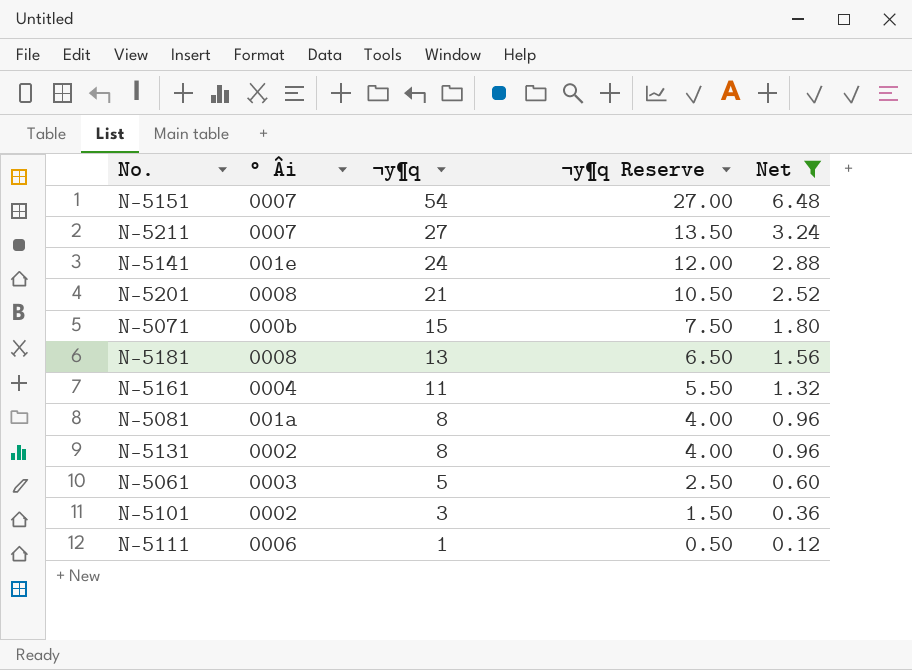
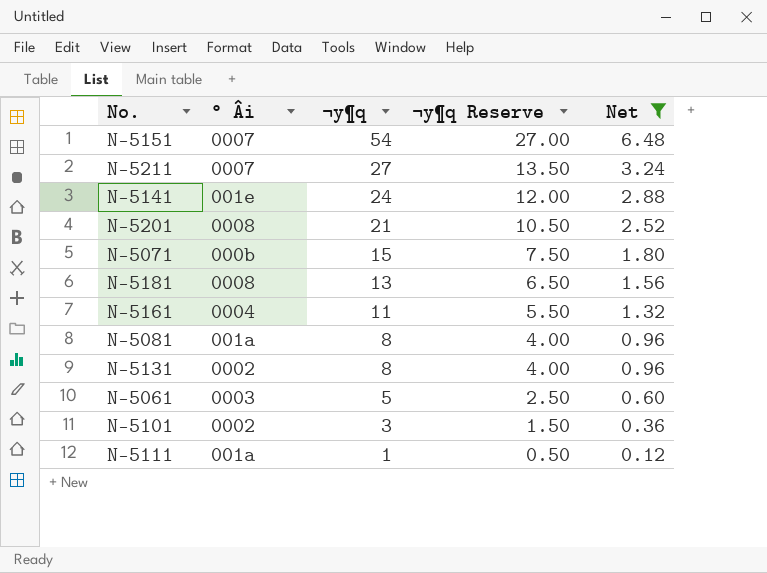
N-5111 | ° Âi: 0006 -> 001a

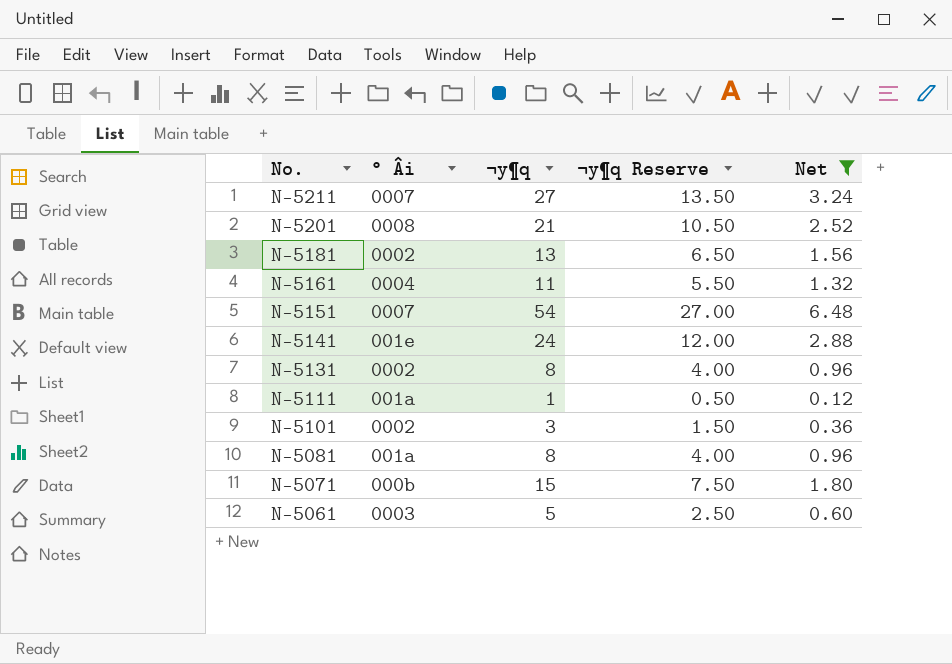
row order: ¬y¶q descending -> No. descending
N-5181 | ° Âi: 0008 -> 0002

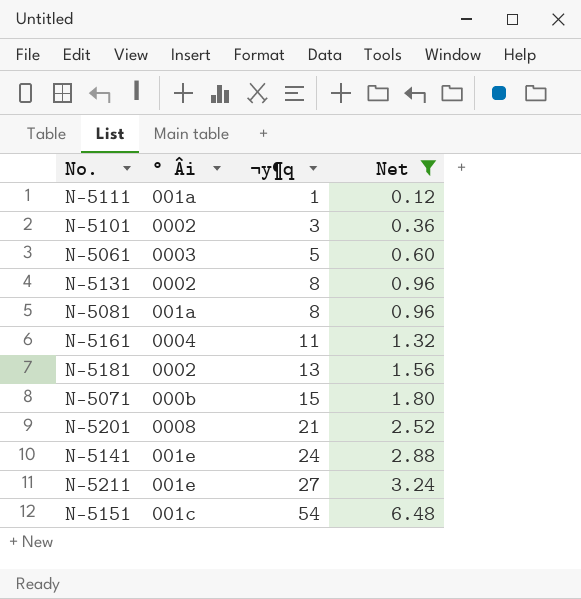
row order: No. descending -> ¬y¶q ascending
column ¬y¶q Reserve | formula: [¬y¶q] * 0.5 -> none
N-5211 | ° Âi: 0007 -> 001e
N-5151 | ° Âi: 0007 -> 001c

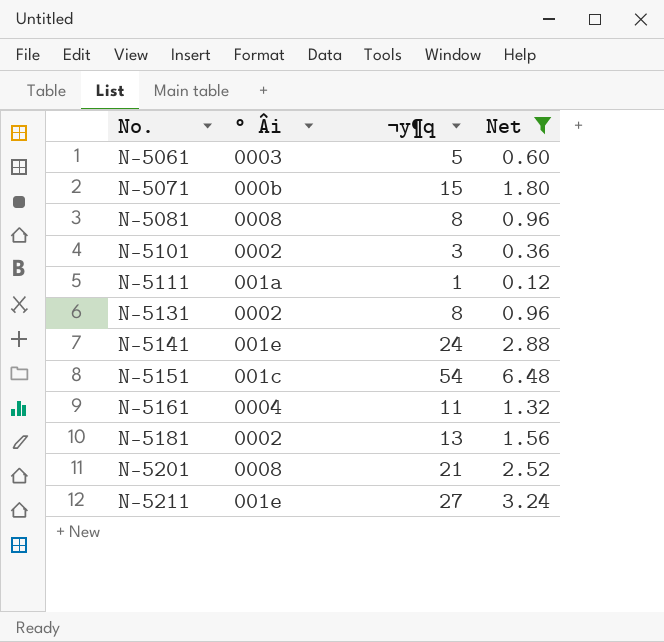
row order: ¬y¶q ascending -> No. ascending
N-5081 | ° Âi: 001a -> 0008

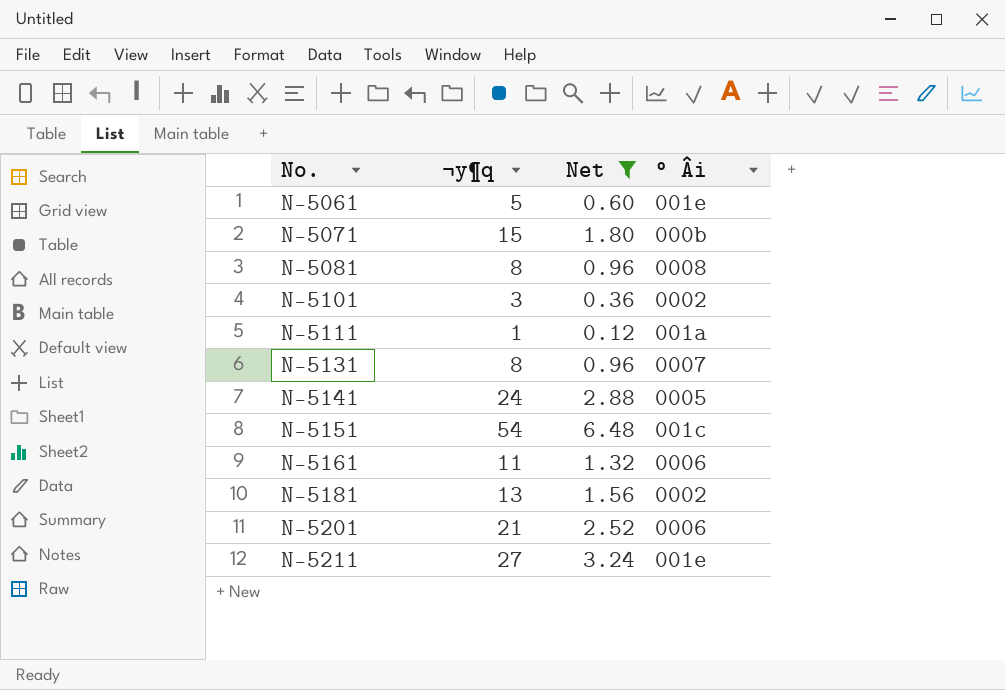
column ° Âi | position: 2 -> 4
N-5061 | ° Âi: 0003 -> 001e
N-5131 | ° Âi: 0002 -> 0007
N-5141 | ° Âi: 001e -> 0005
N-5161 | ° Âi: 0004 -> 0006
N-5201 | ° Âi: 0008 -> 0006

